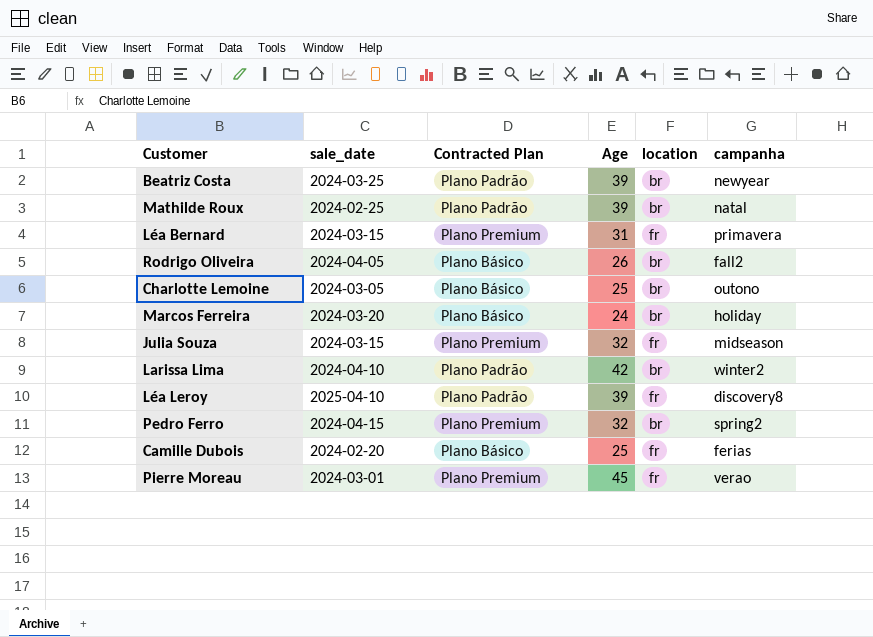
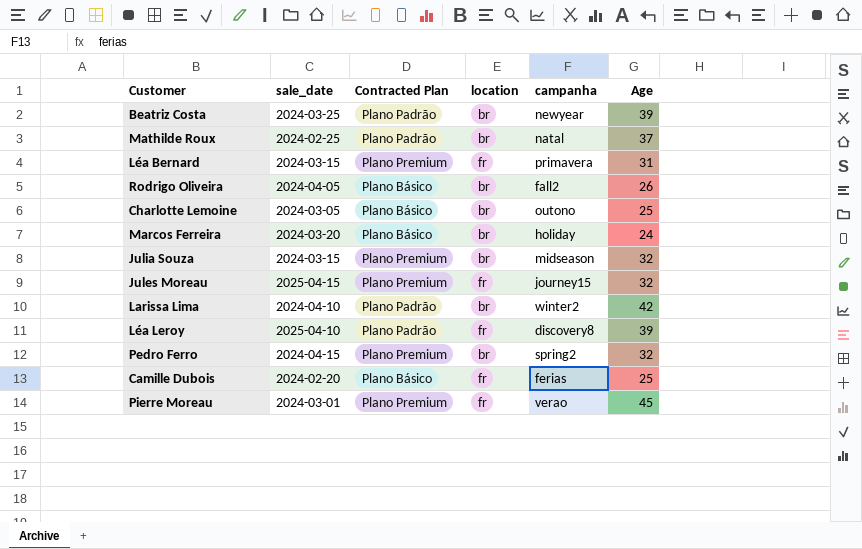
column Age | position: 4 -> 6
Mathilde Roux | Age: 39 -> 37
Julia Souza | location: fr -> br
row Jules Moreau: none -> 2025-04-15 | Plano Premium | fr | journey15 | 32

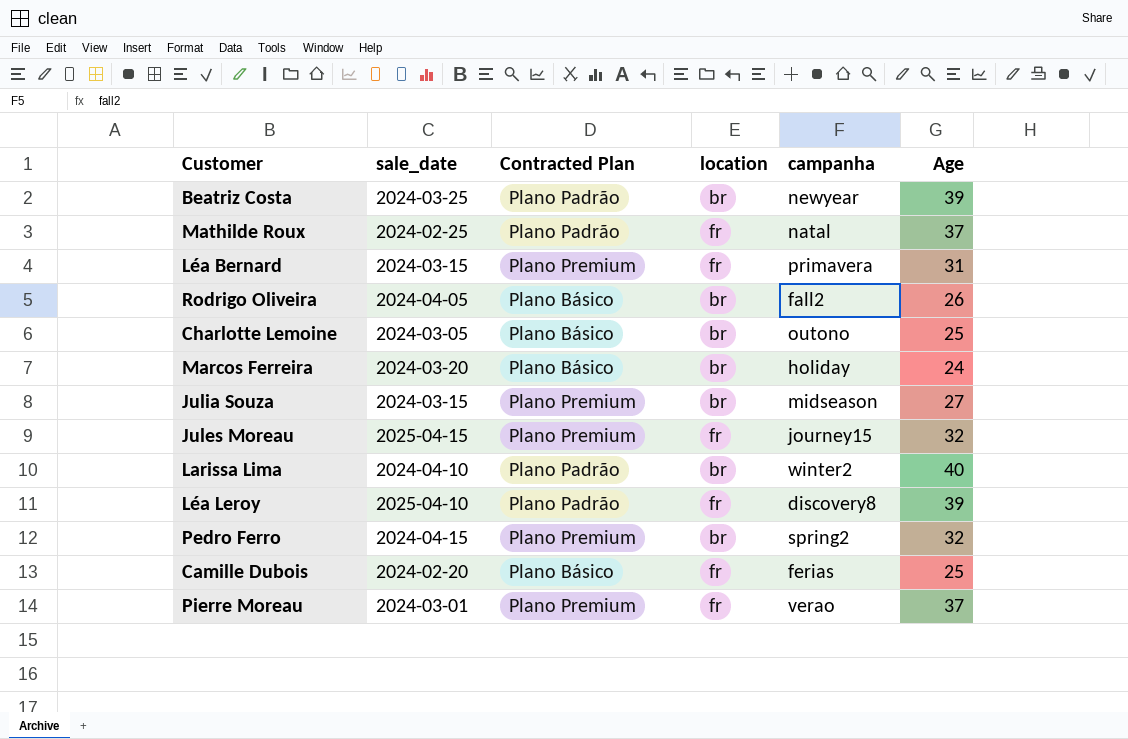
Mathilde Roux | location: br -> fr
Julia Souza | Age: 32 -> 27
Larissa Lima | Age: 42 -> 40
Pierre Moreau | Age: 45 -> 37

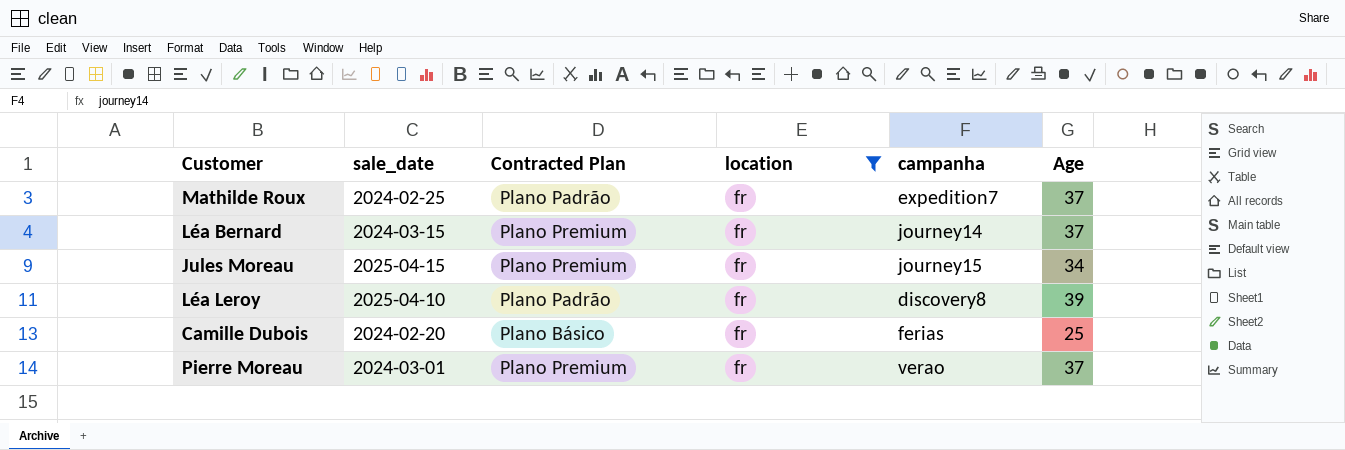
filter: none -> location = fr
Mathilde Roux | campanha: natal -> expedition7
Léa Bernard | campanha: primavera -> journey14
Léa Bernard | Age: 31 -> 37
Jules Moreau | Age: 32 -> 34

